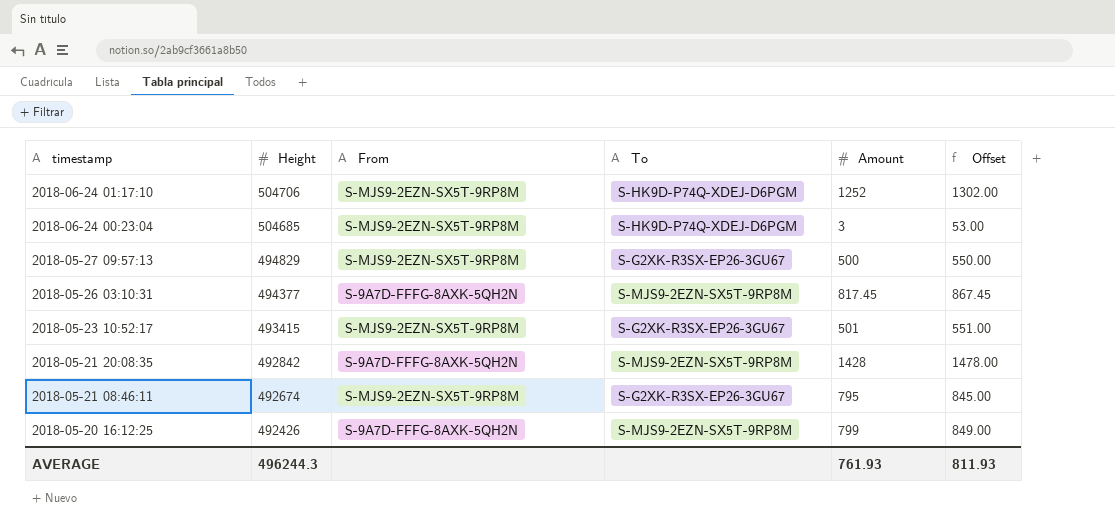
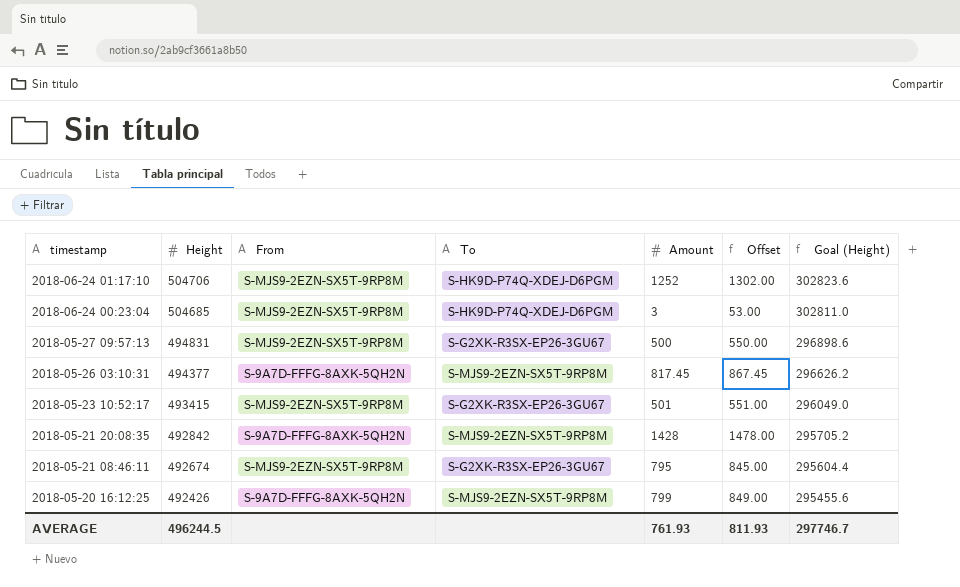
column Goal (Height) | formula: none -> [Height] * 0.6
2018-05-27 09:57:13 | Height: 494829 -> 494831
AVERAGE | Height: 496244.3 -> 496244.5

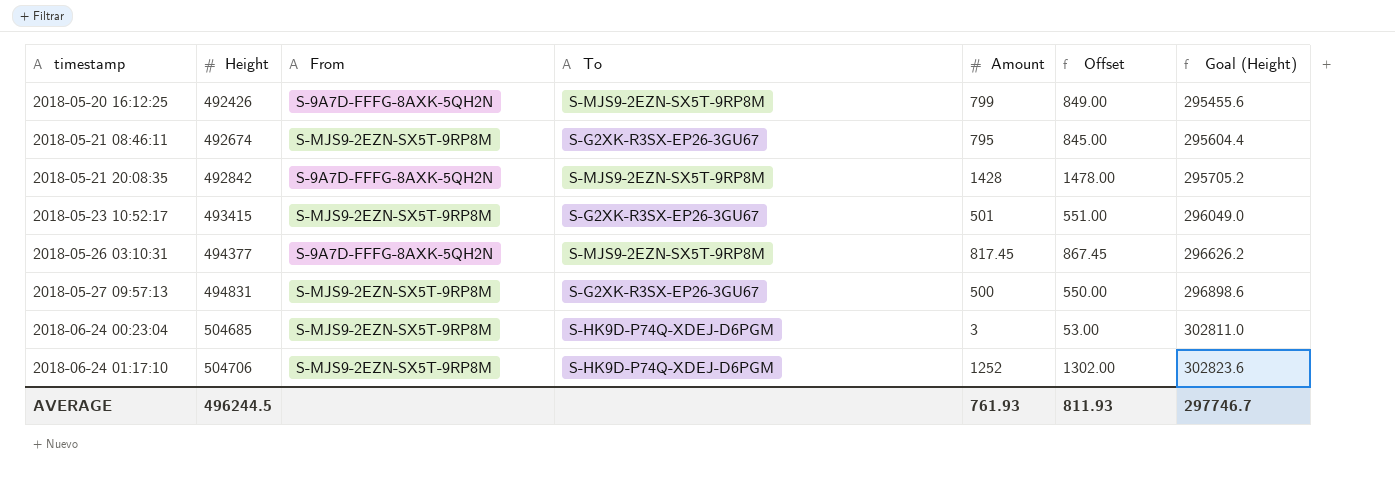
row order: timestamp descending -> timestamp ascending

